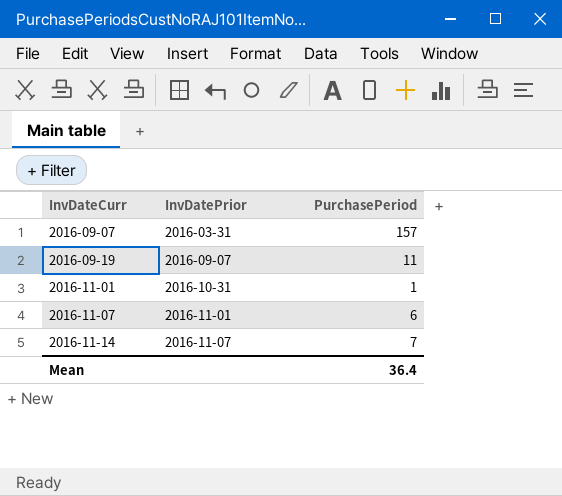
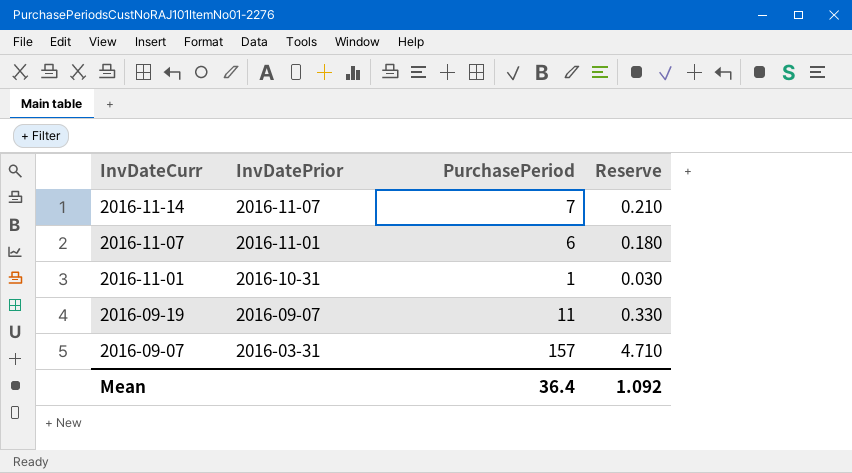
row order: InvDateCurr ascending -> InvDateCurr descending
column Reserve | formula: none -> [PurchasePeriod] * 0.03

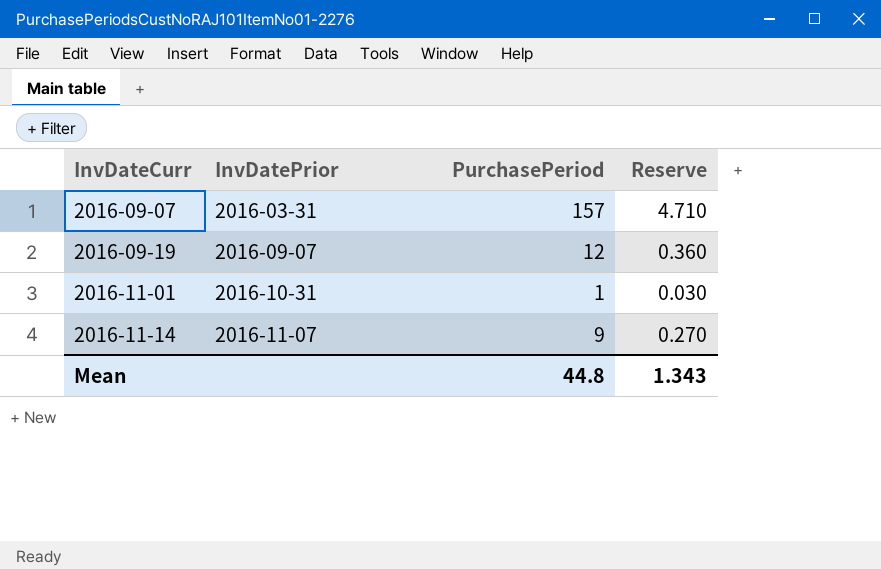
row order: InvDateCurr descending -> InvDateCurr ascending
row 2016-11-07: 2016-11-01 | 6 | 0.180 -> none
2016-09-19 | PurchasePeriod: 11 -> 12
2016-09-19 | Reserve: 0.330 -> 0.360
2016-11-14 | PurchasePeriod: 7 -> 9
2016-11-14 | Reserve: 0.210 -> 0.270
Mean | PurchasePeriod: 36.4 -> 44.8
Mean | Reserve: 1.092 -> 1.343

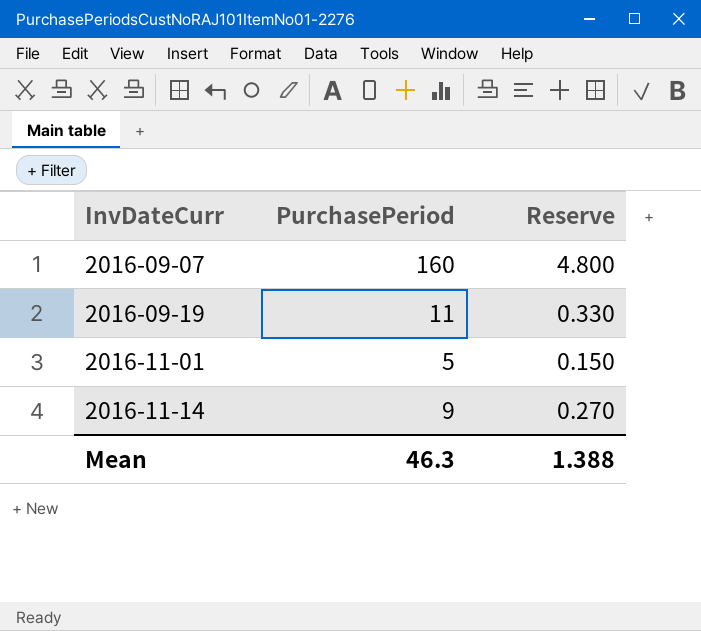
column InvDatePrior | position: 2 -> none
2016-09-07 | PurchasePeriod: 157 -> 160
2016-09-07 | Reserve: 4.710 -> 4.800
2016-09-19 | PurchasePeriod: 12 -> 11
2016-09-19 | Reserve: 0.360 -> 0.330
2016-11-01 | PurchasePeriod: 1 -> 5
2016-11-01 | Reserve: 0.030 -> 0.150
Mean | PurchasePeriod: 44.8 -> 46.3
Mean | Reserve: 1.343 -> 1.388

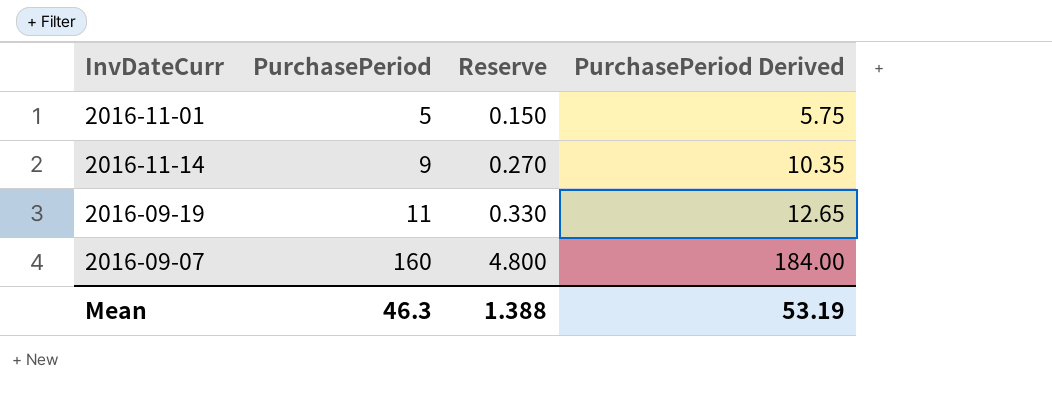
row order: InvDateCurr ascending -> PurchasePeriod ascending
column PurchasePeriod Derived | formula: none -> [PurchasePeriod] * 1.15

